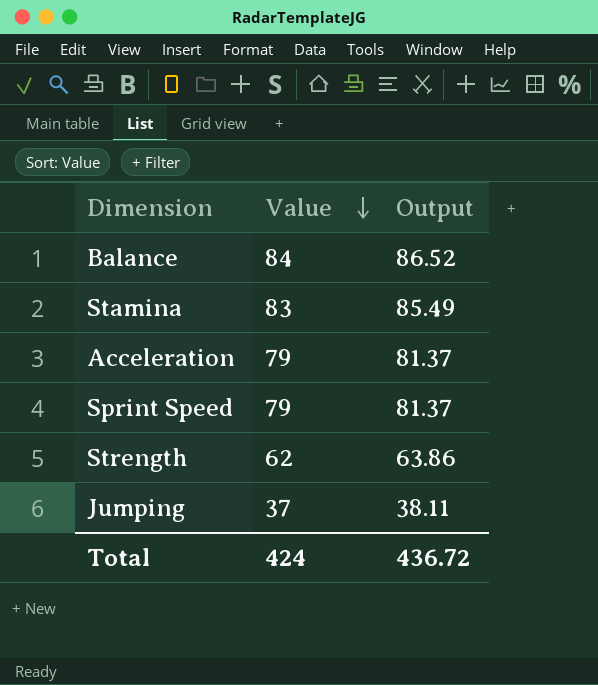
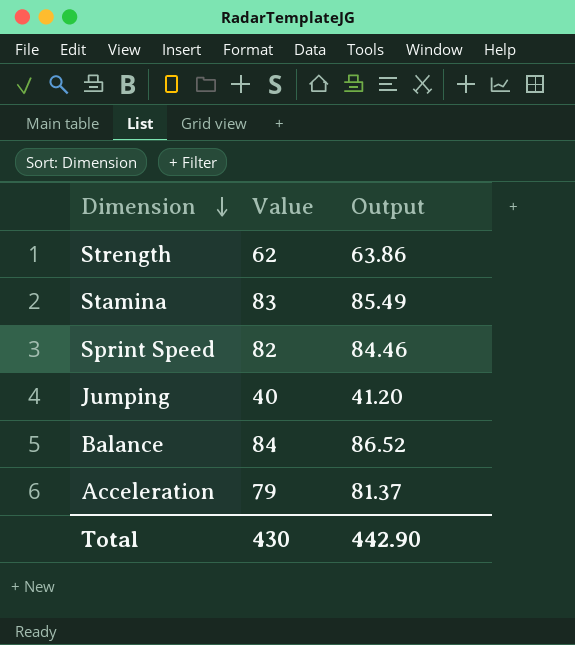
row order: Value descending -> Dimension descending
Sprint Speed | Value: 79 -> 82
Sprint Speed | Output: 81.37 -> 84.46
Jumping | Value: 37 -> 40
Jumping | Output: 38.11 -> 41.20
Total | Value: 424 -> 430
Total | Output: 436.72 -> 442.90

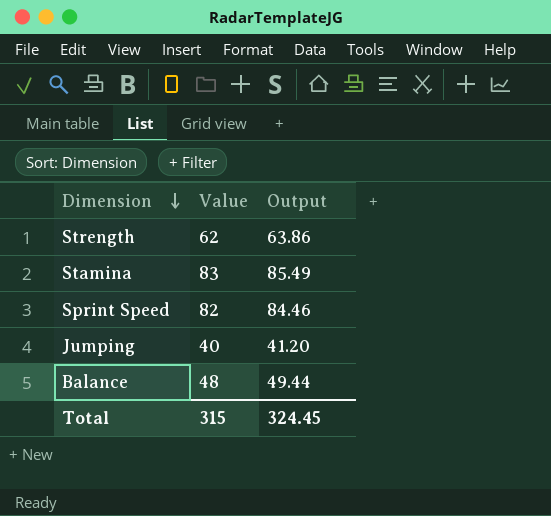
row Acceleration: 79 | 81.37 -> none
Balance | Value: 84 -> 48
Balance | Output: 86.52 -> 49.44
Total | Value: 430 -> 315
Total | Output: 442.90 -> 324.45

